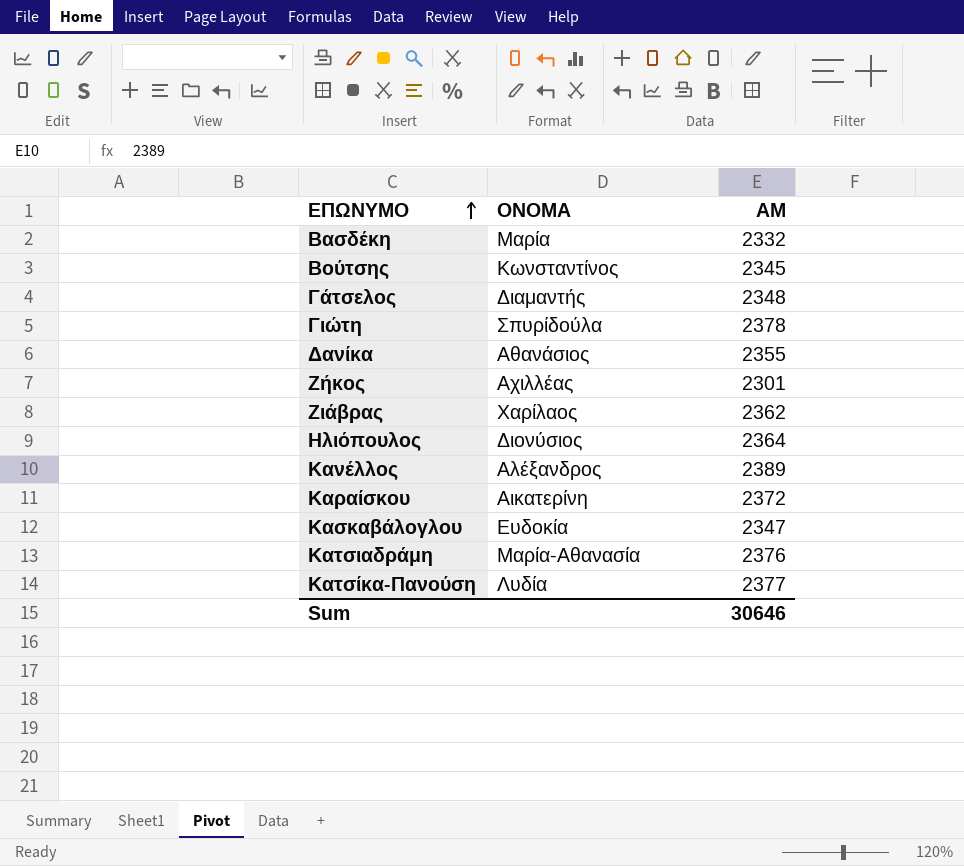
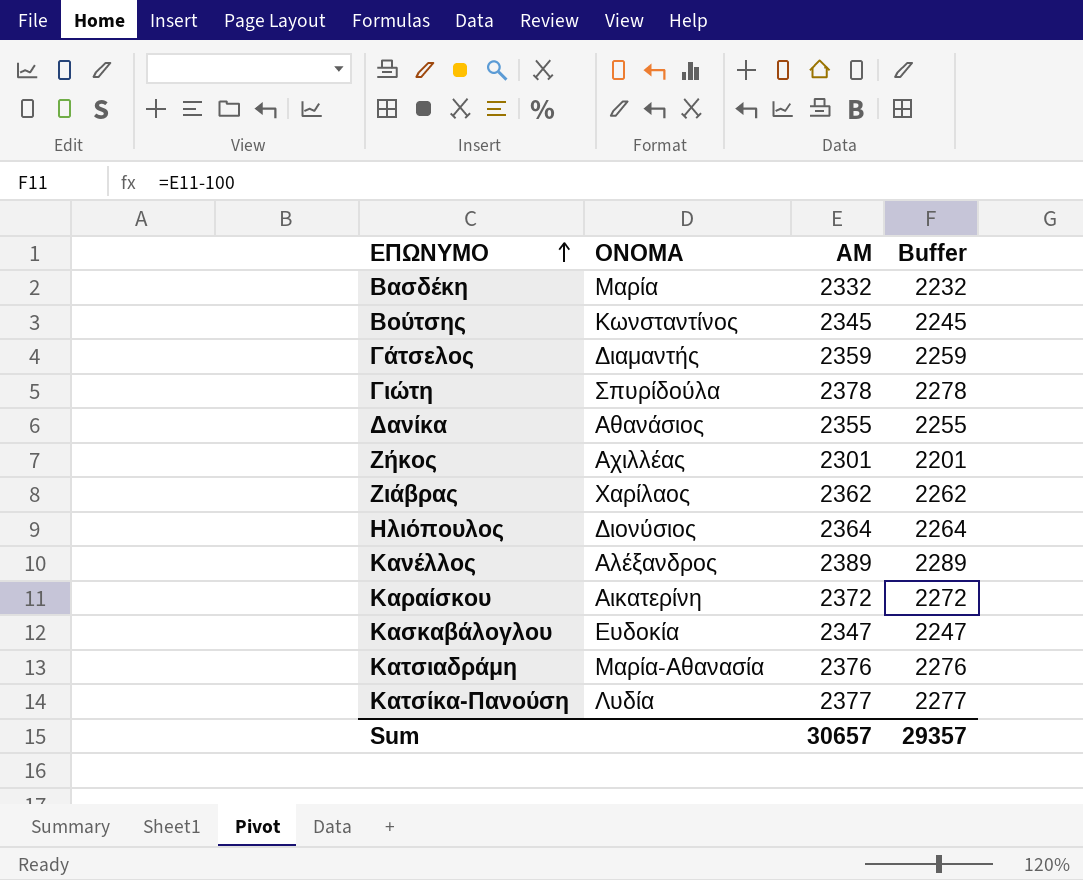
column Buffer | formula: none -> [ΑΜ] - 100
Γάτσελος | ΑΜ: 2348 -> 2359
Sum | ΑΜ: 30646 -> 30657

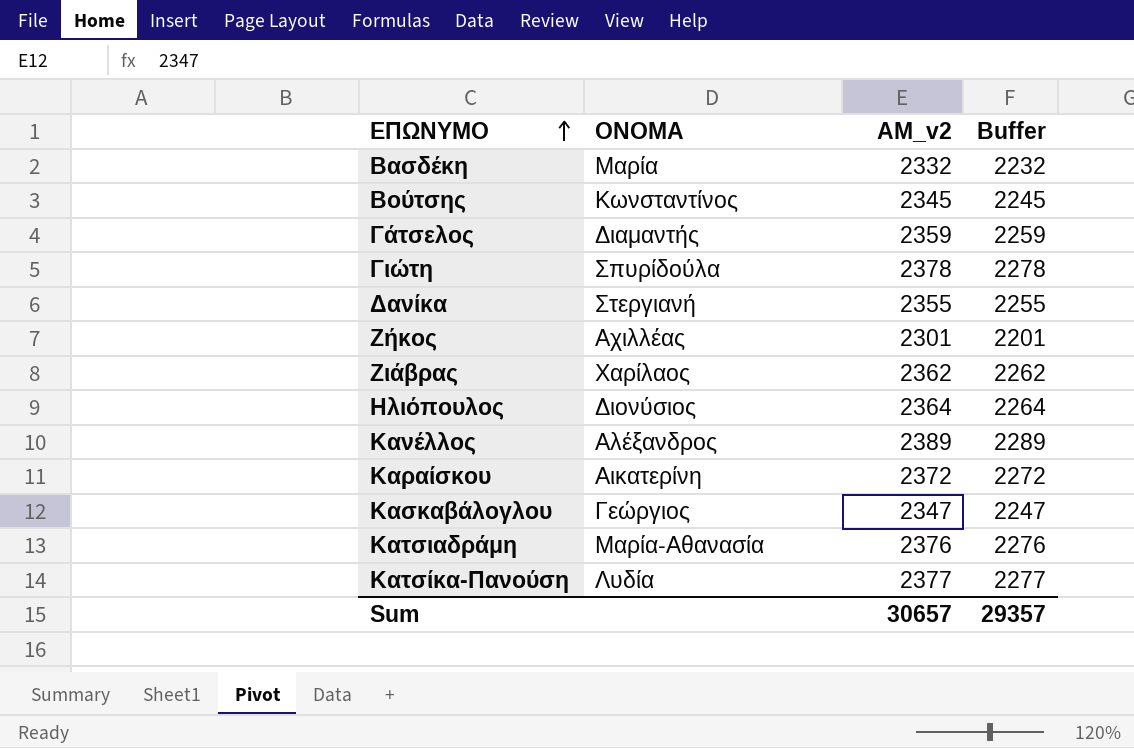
column name: ΑΜ -> ΑΜ_v2
Δανίκα | ΟΝΟΜΑ: Αθανάσιος -> Στεργιανή
Κασκαβάλογλου | ΟΝΟΜΑ: Ευδοκία -> Γεώργιος

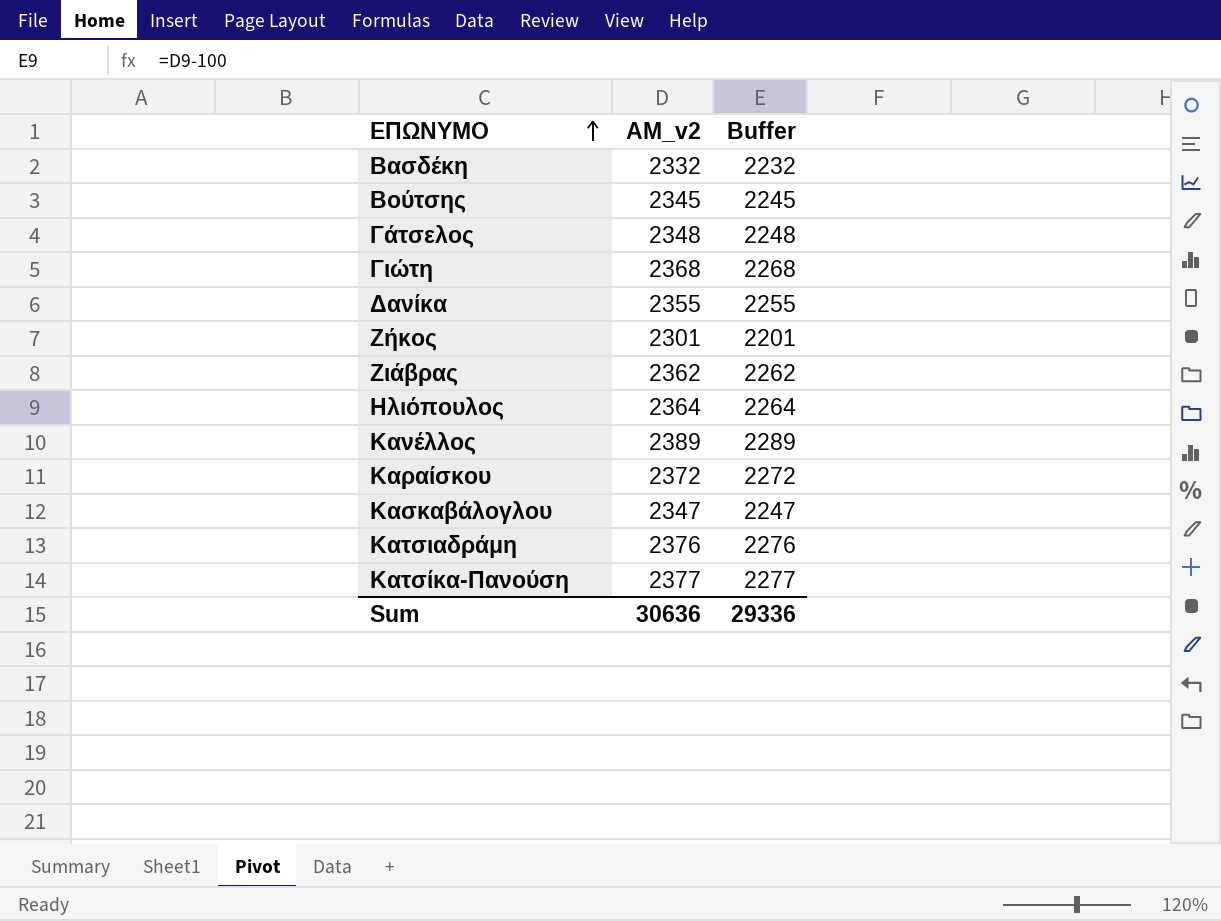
column ΟΝΟΜΑ | position: 2 -> none
Γάτσελος | ΑΜ_v2: 2359 -> 2348
Γάτσελος | Buffer: 2259 -> 2248
Γιώτη | ΑΜ_v2: 2378 -> 2368
Γιώτη | Buffer: 2278 -> 2268
Sum | ΑΜ_v2: 30657 -> 30636
Sum | Buffer: 29357 -> 29336

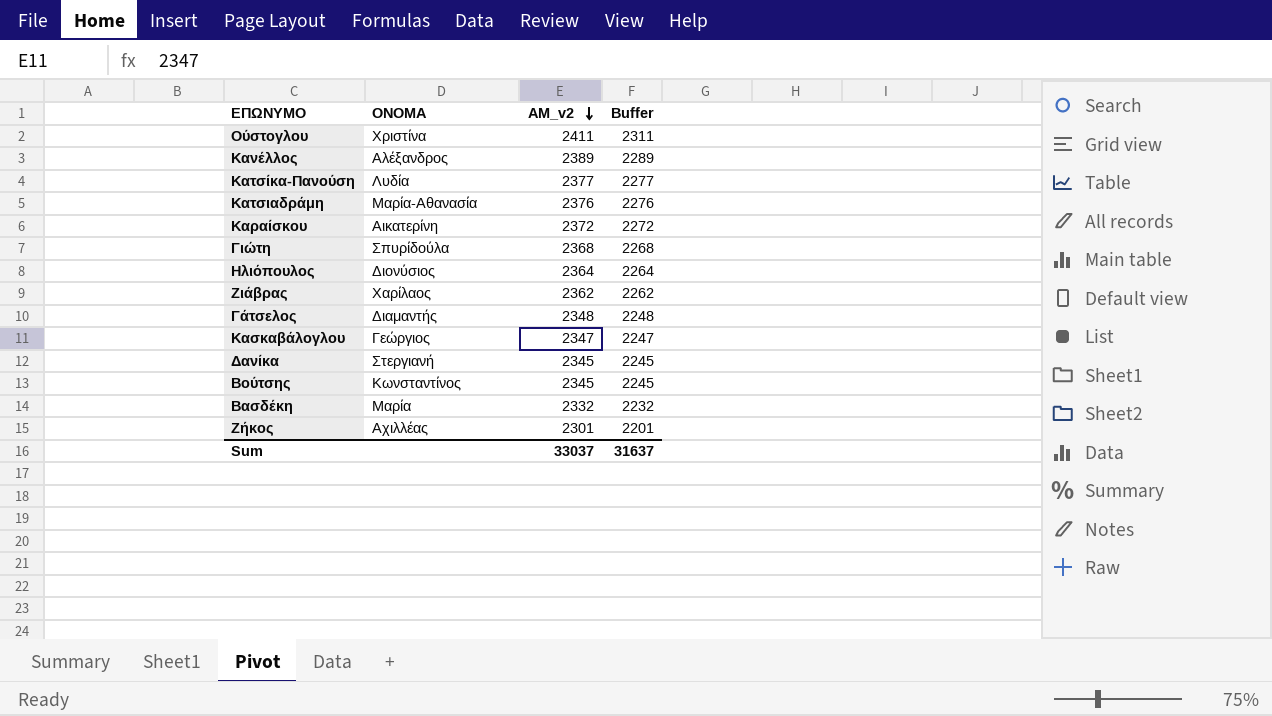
row order: ΕΠΩΝΥΜΟ ascending -> ΑΜ_v2 descending
column ΟΝΟΜΑ | position: none -> 2
row Ούστογλου: none -> Χριστίνα | 2411 | 2311
Δανίκα | ΑΜ_v2: 2355 -> 2345
Δανίκα | Buffer: 2255 -> 2245
Sum | ΑΜ_v2: 30636 -> 33037
Sum | Buffer: 29336 -> 31637

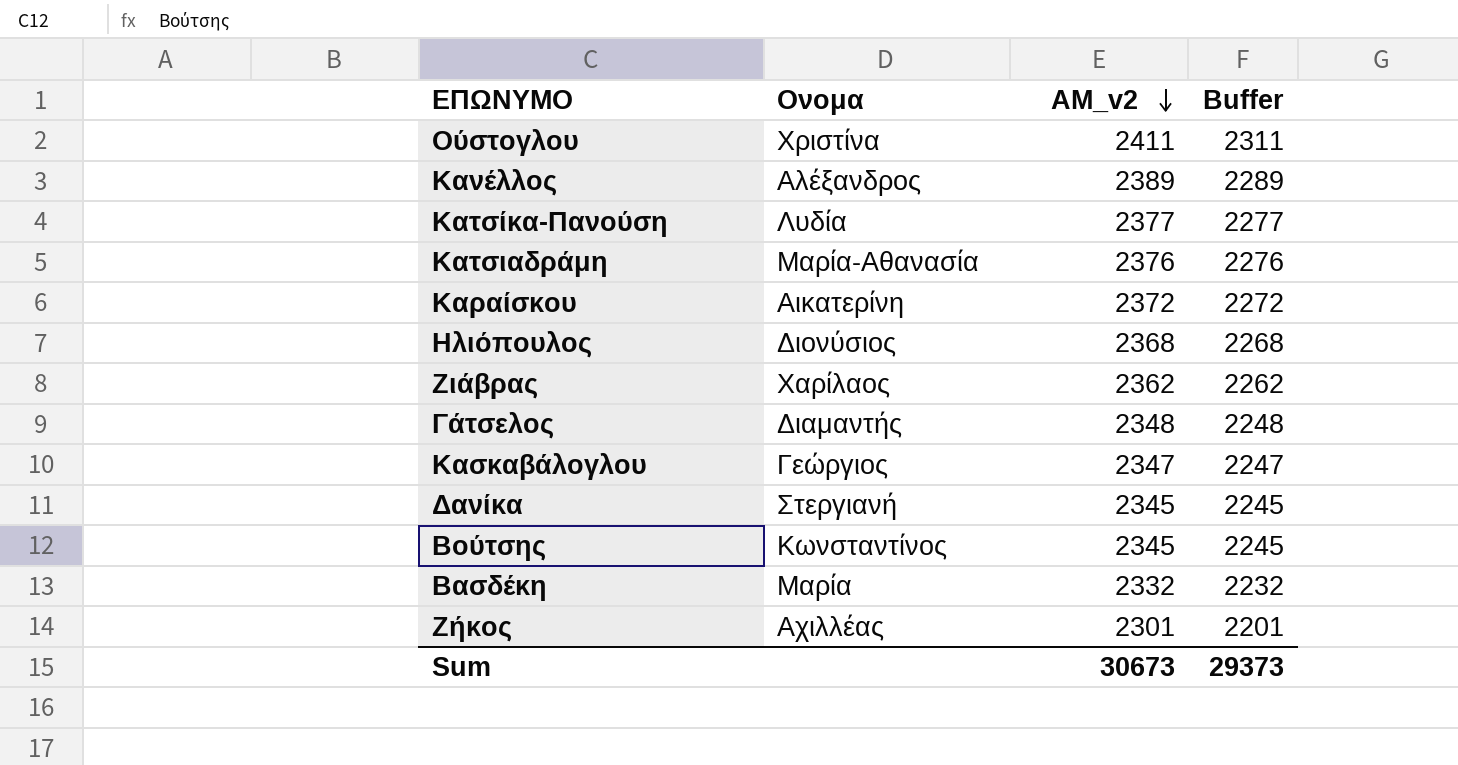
column name: ΟΝΟΜΑ -> Ονομα
row Γιώτη: Σπυρίδούλα | 2368 | 2268 -> none
Ηλιόπουλος | ΑΜ_v2: 2364 -> 2368
Ηλιόπουλος | Buffer: 2264 -> 2268
Sum | ΑΜ_v2: 33037 -> 30673
Sum | Buffer: 31637 -> 29373

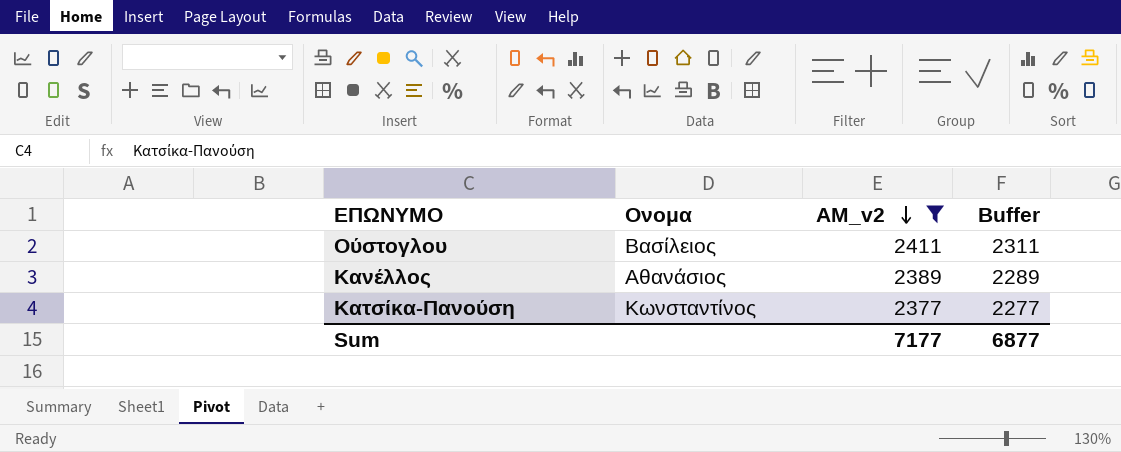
filter: none -> ΑΜ_v2 >= 2377
Ούστογλου | Ονομα: Χριστίνα -> Βασίλειος
Κανέλλος | Ονομα: Αλέξανδρος -> Αθανάσιος
Κατσίκα-Πανούση | Ονομα: Λυδία -> Κωνσταντίνος
Sum | ΑΜ_v2: 30673 -> 7177
Sum | Buffer: 29373 -> 6877

